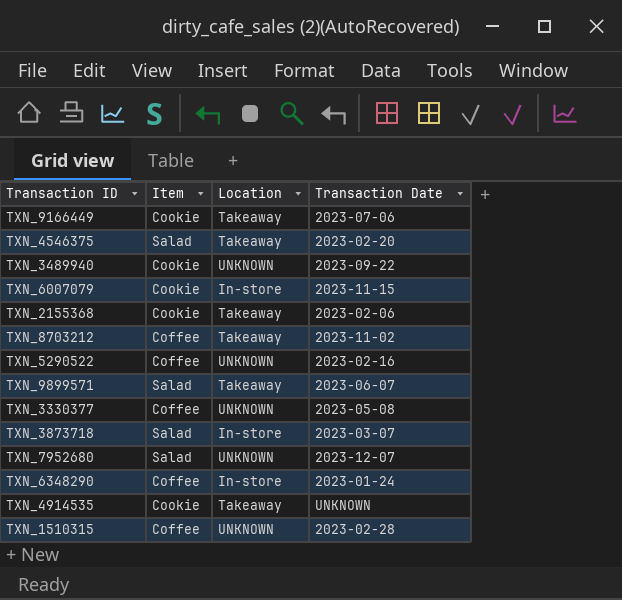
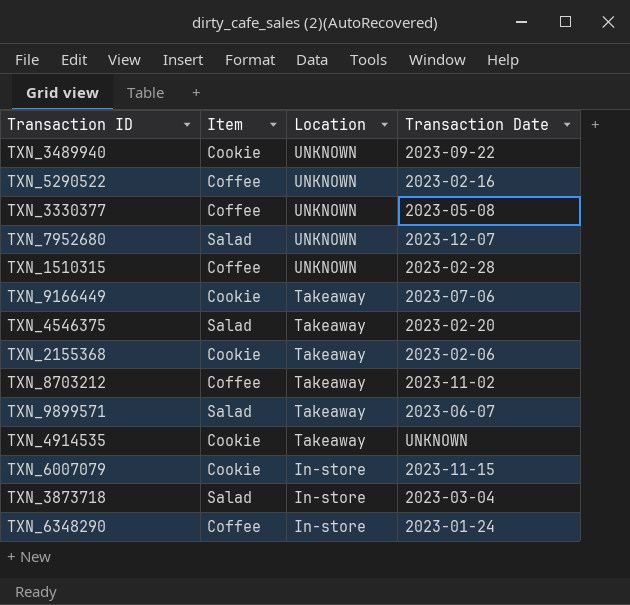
row order: none -> Location descending
TXN_3873718 | Transaction Date: 2023-03-07 -> 2023-03-04

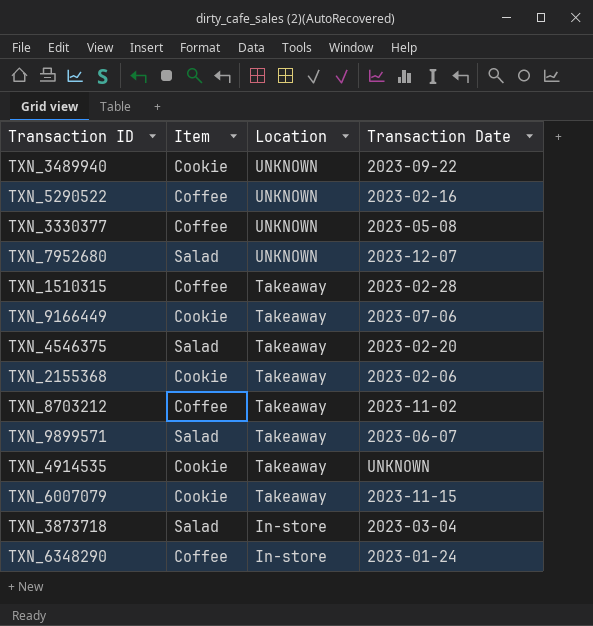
TXN_1510315 | Location: UNKNOWN -> Takeaway
TXN_6007079 | Location: In-store -> Takeaway

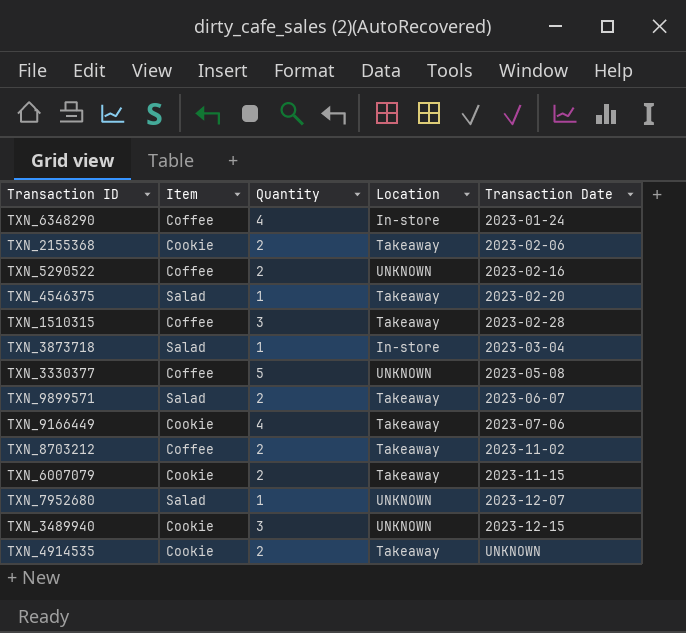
row order: Location descending -> Transaction Date ascending
column Quantity | position: none -> 3
TXN_3489940 | Transaction Date: 2023-09-22 -> 2023-12-15

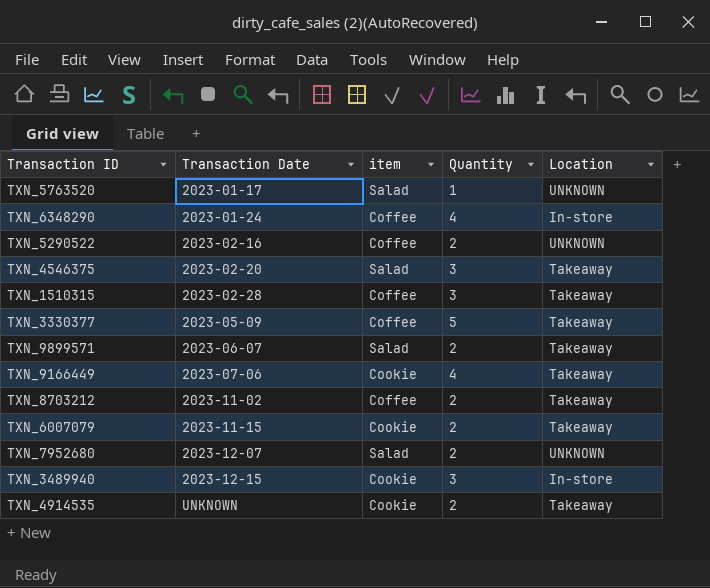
column Transaction Date | position: 5 -> 2
column name: Item -> item
row TXN_2155368: Cookie | 2 | Takeaway | 2023-02-06 -> none
row TXN_3873718: Salad | 1 | In-store | 2023-03-04 -> none
row TXN_5763520: none -> 2023-01-17 | Salad | 1 | UNKNOWN
TXN_4546375 | Quantity: 1 -> 3
TXN_3330377 | Transaction Date: 2023-05-08 -> 2023-05-09
TXN_3330377 | Location: UNKNOWN -> Takeaway
TXN_7952680 | Quantity: 1 -> 2
TXN_3489940 | Location: UNKNOWN -> In-store

